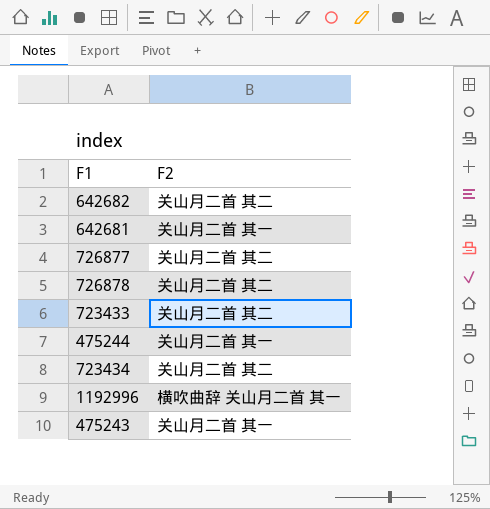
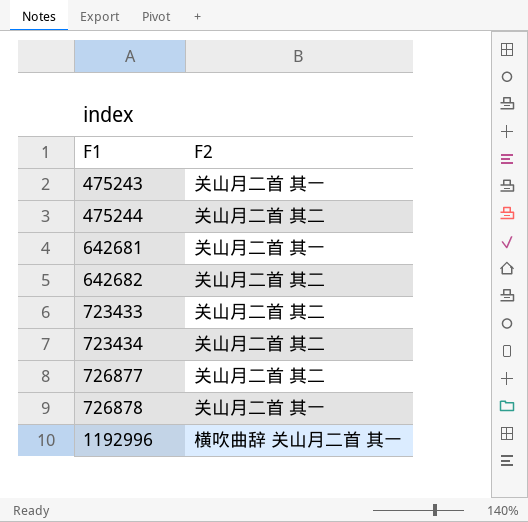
row order: none -> F1 ascending
475244 | F2: 关山月二首 其一 -> 关山月二首 其二
726878 | F2: 关山月二首 其二 -> 关山月二首 其一

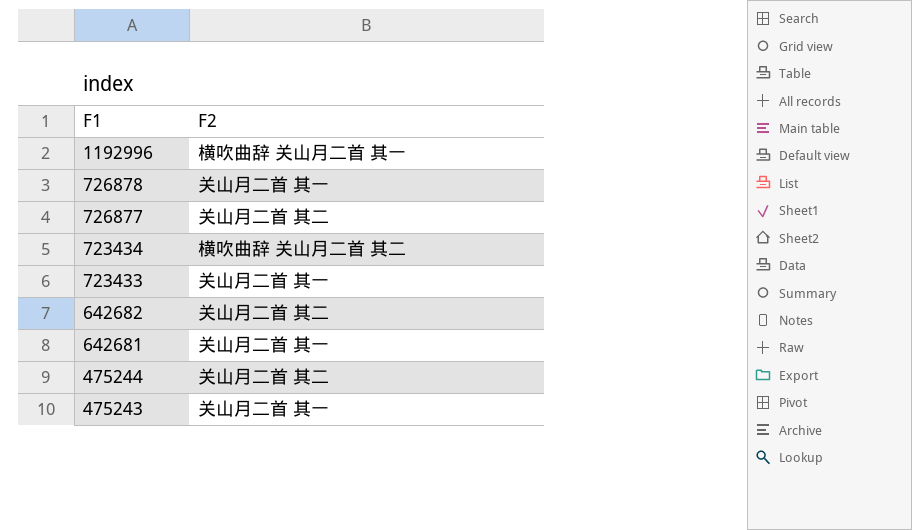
row order: F1 ascending -> F1 descending
723434 | F2: 关山月二首 其二 -> 横吹曲辞 关山月二首 其二
723433 | F2: 关山月二首 其二 -> 关山月二首 其一

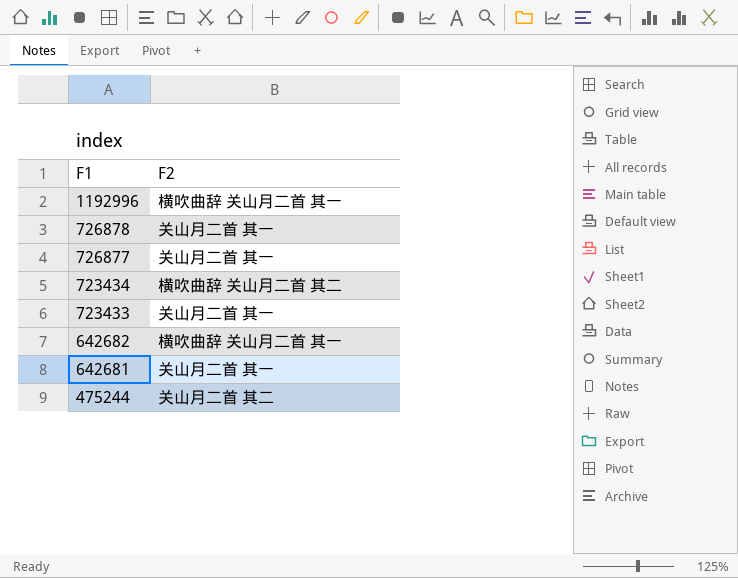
row 475243: 关山月二首 其一 -> none
726877 | F2: 关山月二首 其二 -> 关山月二首 其一
642682 | F2: 关山月二首 其二 -> 横吹曲辞 关山月二首 其一

